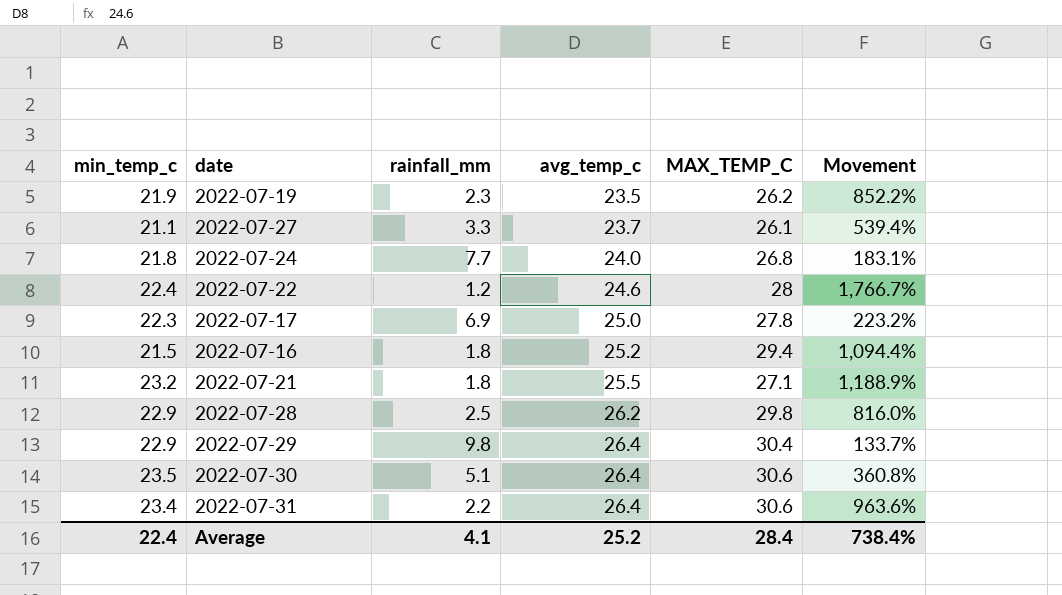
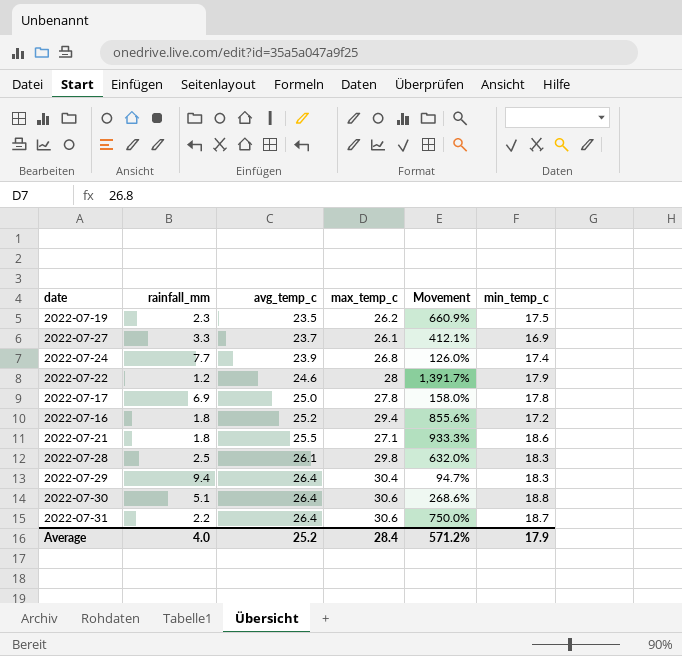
column name: MAX_TEMP_C -> max_temp_c
column min_temp_c | position: 1 -> 6
2022-07-19 | Movement: 852.2% -> 660.9%
2022-07-19 | min_temp_c: 21.9 -> 17.5
2022-07-27 | Movement: 539.4% -> 412.1%
2022-07-27 | min_temp_c: 21.1 -> 16.9
2022-07-24 | avg_temp_c: 24.0 -> 23.9
2022-07-24 | Movement: 183.1% -> 126.0%
2022-07-24 | min_temp_c: 21.8 -> 17.4
2022-07-22 | Movement: 1,766.7% -> 1,391.7%
2022-07-22 | min_temp_c: 22.4 -> 17.9
2022-07-17 | Movement: 223.2% -> 158.0%
2022-07-17 | min_temp_c: 22.3 -> 17.8
2022-07-16 | Movement: 1,094.4% -> 855.6%
2022-07-16 | min_temp_c: 21.5 -> 17.2
2022-07-21 | Movement: 1,188.9% -> 933.3%
2022-07-21 | min_temp_c: 23.2 -> 18.6
2022-07-28 | avg_temp_c: 26.2 -> 26.1
2022-07-28 | Movement: 816.0% -> 632.0%
2022-07-28 | min_temp_c: 22.9 -> 18.3
2022-07-29 | rainfall_mm: 9.8 -> 9.4
2022-07-29 | Movement: 133.7% -> 94.7%
2022-07-29 | min_temp_c: 22.9 -> 18.3
2022-07-30 | Movement: 360.8% -> 268.6%
2022-07-30 | min_temp_c: 23.5 -> 18.8
2022-07-31 | Movement: 963.6% -> 750.0%
2022-07-31 | min_temp_c: 23.4 -> 18.7
Average | rainfall_mm: 4.1 -> 4.0
Average | Movement: 738.4% -> 571.2%
Average | min_temp_c: 22.4 -> 17.9

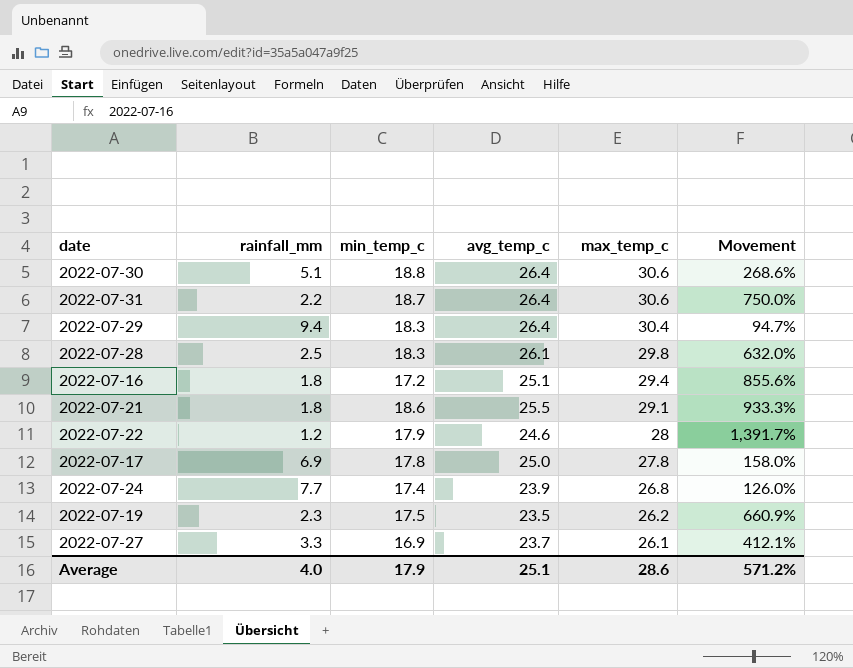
row order: avg_temp_c ascending -> max_temp_c descending
column min_temp_c | position: 6 -> 3
2022-07-16 | avg_temp_c: 25.2 -> 25.1
2022-07-21 | max_temp_c: 27.1 -> 29.1
Average | avg_temp_c: 25.2 -> 25.1
Average | max_temp_c: 28.4 -> 28.6

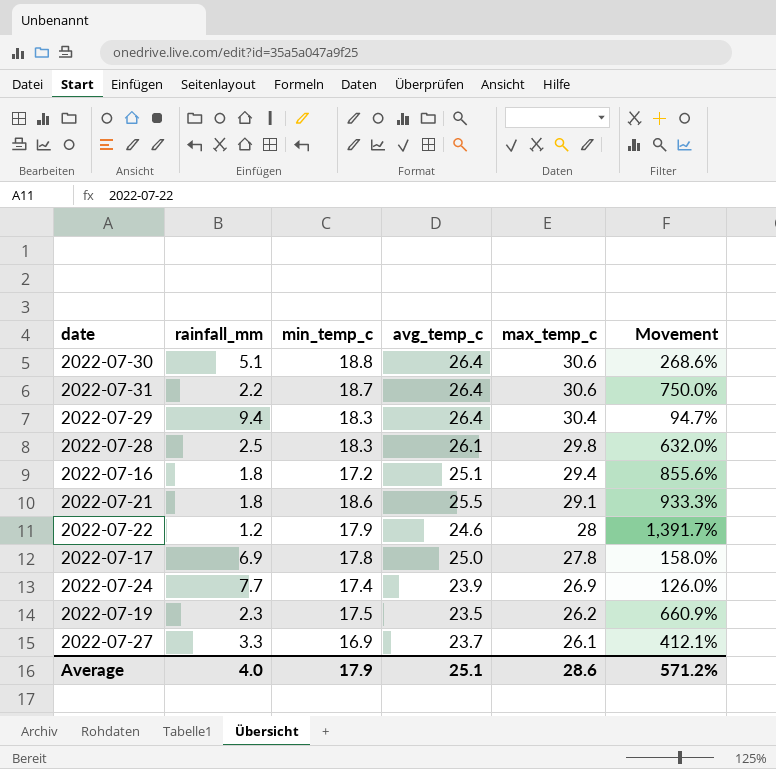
2022-07-24 | max_temp_c: 26.8 -> 26.9

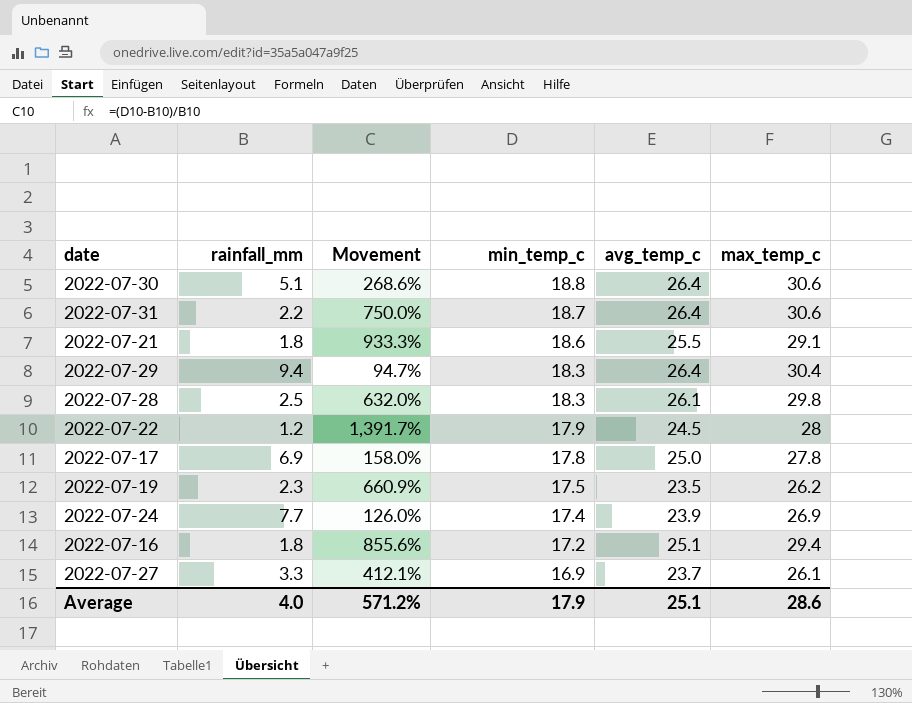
row order: max_temp_c descending -> min_temp_c descending
column Movement | position: 6 -> 3
2022-07-22 | avg_temp_c: 24.6 -> 24.5

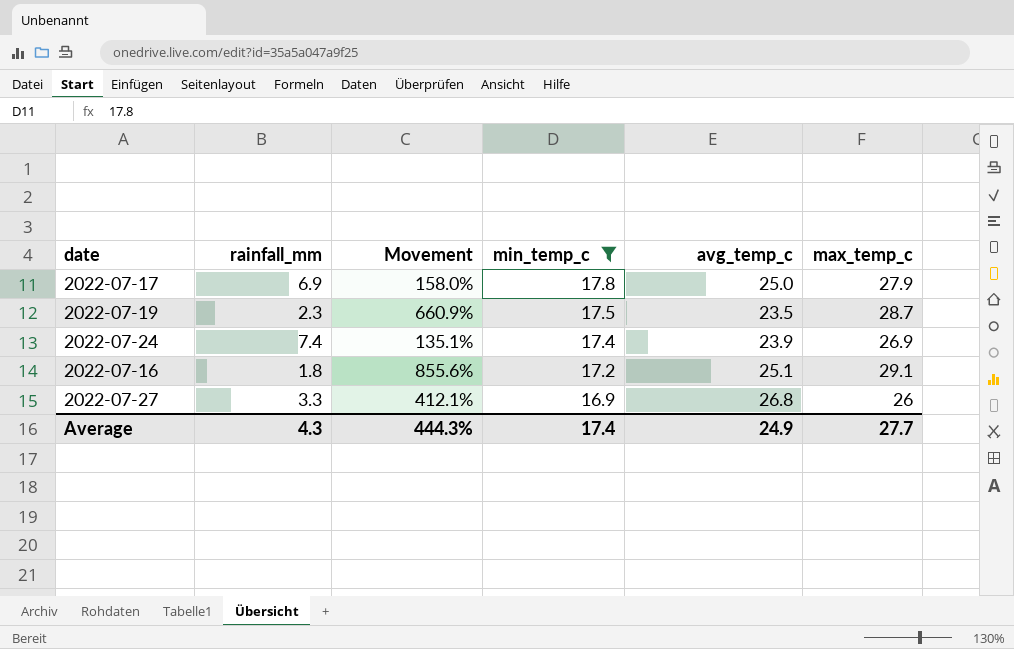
filter: none -> min_temp_c <= 17.8
2022-07-17 | max_temp_c: 27.8 -> 27.9
2022-07-19 | max_temp_c: 26.2 -> 28.7
2022-07-24 | rainfall_mm: 7.7 -> 7.4
2022-07-24 | Movement: 126.0% -> 135.1%
2022-07-16 | max_temp_c: 29.4 -> 29.1
2022-07-27 | avg_temp_c: 23.7 -> 26.8
2022-07-27 | max_temp_c: 26.1 -> 26
Average | rainfall_mm: 4.0 -> 4.3
Average | Movement: 571.2% -> 444.3%
Average | min_temp_c: 17.9 -> 17.4
Average | avg_temp_c: 25.1 -> 24.9
Average | max_temp_c: 28.6 -> 27.7

